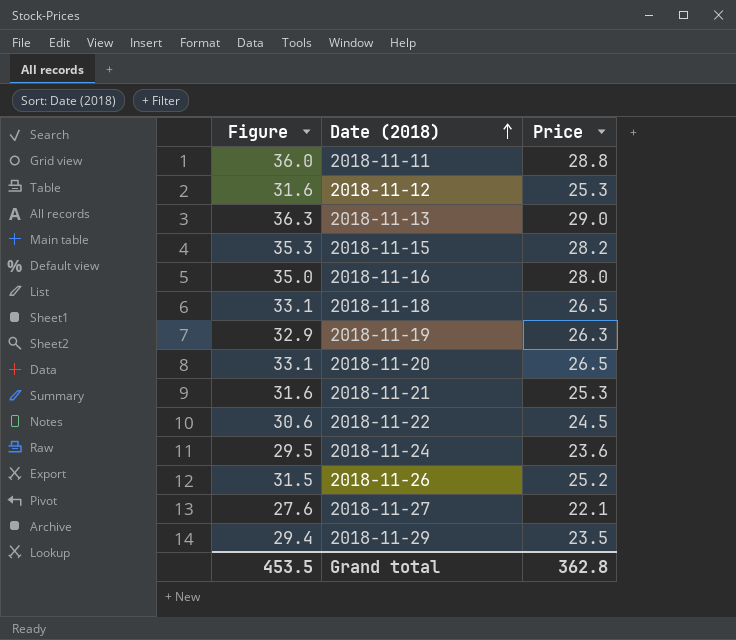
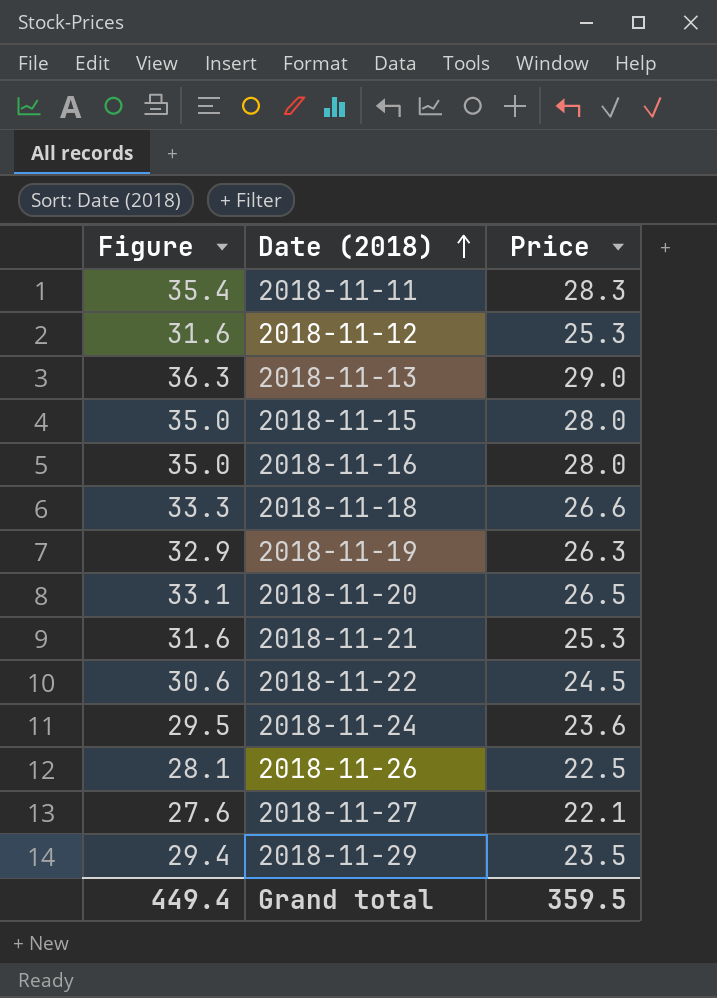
2018-11-11 | Figure: 36.0 -> 35.4
2018-11-11 | Price: 28.8 -> 28.3
2018-11-15 | Figure: 35.3 -> 35.0
2018-11-15 | Price: 28.2 -> 28.0
2018-11-18 | Figure: 33.1 -> 33.3
2018-11-18 | Price: 26.5 -> 26.6
2018-11-26 | Figure: 31.5 -> 28.1
2018-11-26 | Price: 25.2 -> 22.5
Grand total | Figure: 453.5 -> 449.4
Grand total | Price: 362.8 -> 359.5

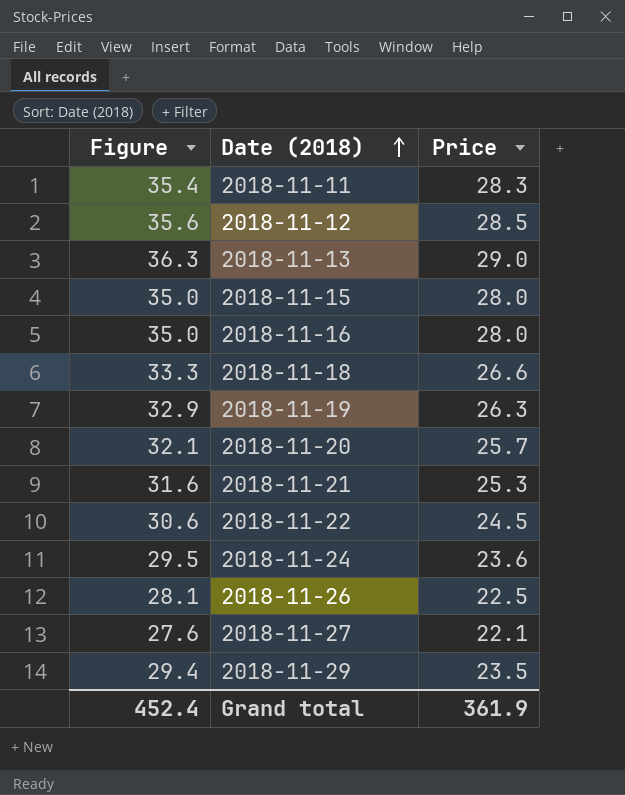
2018-11-12 | Figure: 31.6 -> 35.6
2018-11-12 | Price: 25.3 -> 28.5
2018-11-20 | Figure: 33.1 -> 32.1
2018-11-20 | Price: 26.5 -> 25.7
Grand total | Figure: 449.4 -> 452.4
Grand total | Price: 359.5 -> 361.9

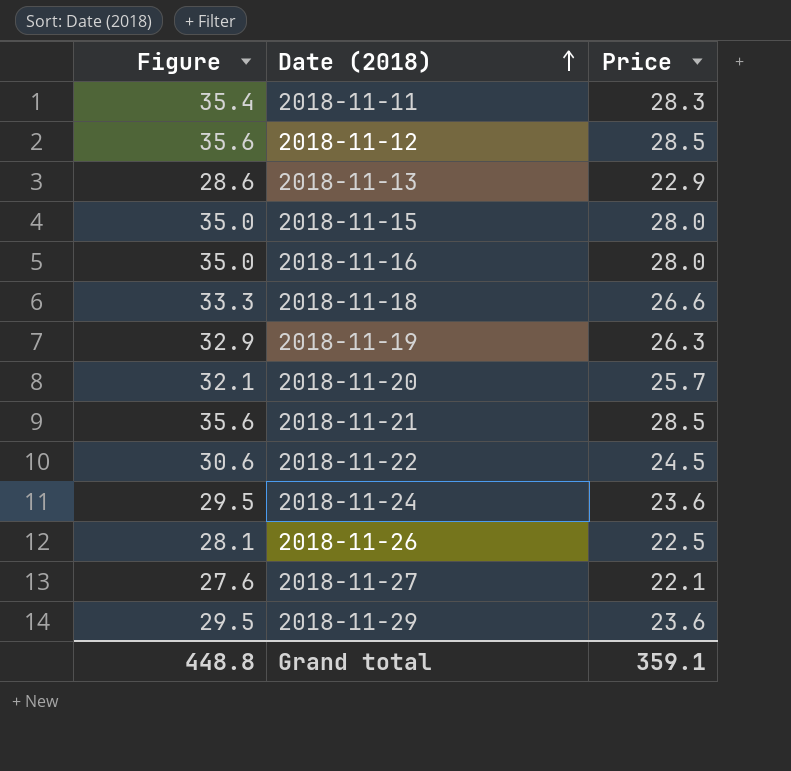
2018-11-13 | Figure: 36.3 -> 28.6
2018-11-13 | Price: 29.0 -> 22.9
2018-11-21 | Figure: 31.6 -> 35.6
2018-11-21 | Price: 25.3 -> 28.5
2018-11-29 | Figure: 29.4 -> 29.5
2018-11-29 | Price: 23.5 -> 23.6
Grand total | Figure: 452.4 -> 448.8
Grand total | Price: 361.9 -> 359.1

